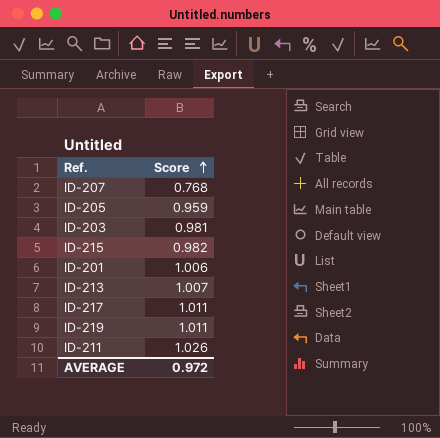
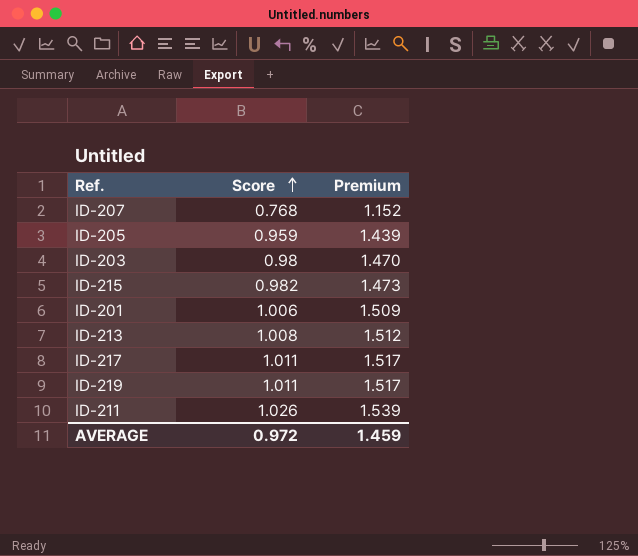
column Premium | formula: none -> [Score] * 1.5
ID-203 | Score: 0.981 -> 0.98
ID-213 | Score: 1.007 -> 1.008

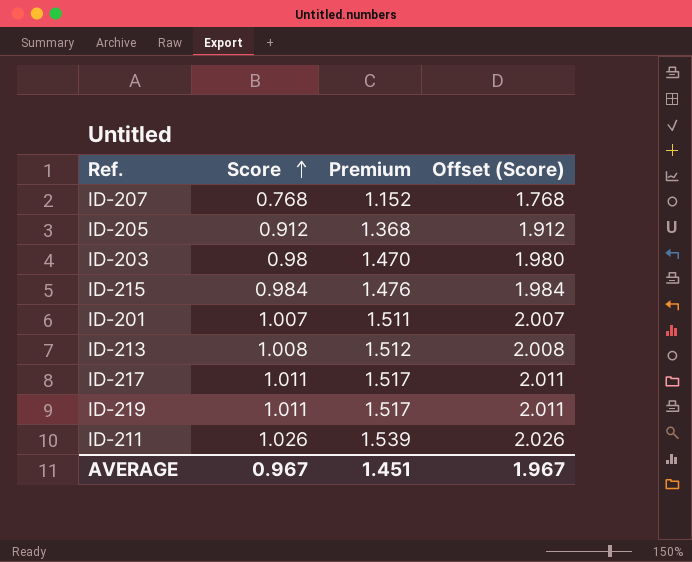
column Offset (Score) | formula: none -> [Score] + 1
ID-205 | Score: 0.959 -> 0.912
ID-205 | Premium: 1.439 -> 1.368
ID-215 | Score: 0.982 -> 0.984
ID-215 | Premium: 1.473 -> 1.476
ID-201 | Score: 1.006 -> 1.007
ID-201 | Premium: 1.509 -> 1.511
AVERAGE | Score: 0.972 -> 0.967
AVERAGE | Premium: 1.459 -> 1.451

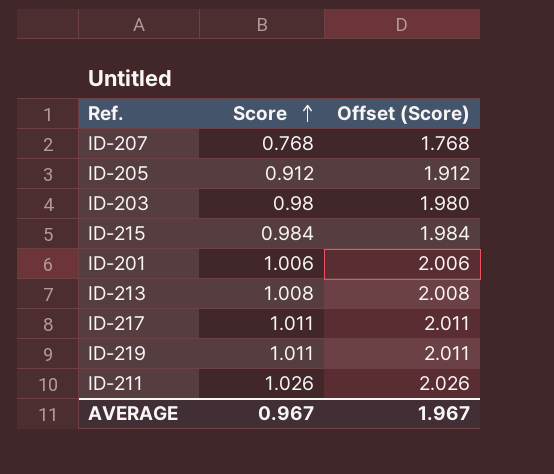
column Premium | formula: [Score] * 1.5 -> none
ID-201 | Score: 1.007 -> 1.006
ID-201 | Offset (Score): 2.007 -> 2.006

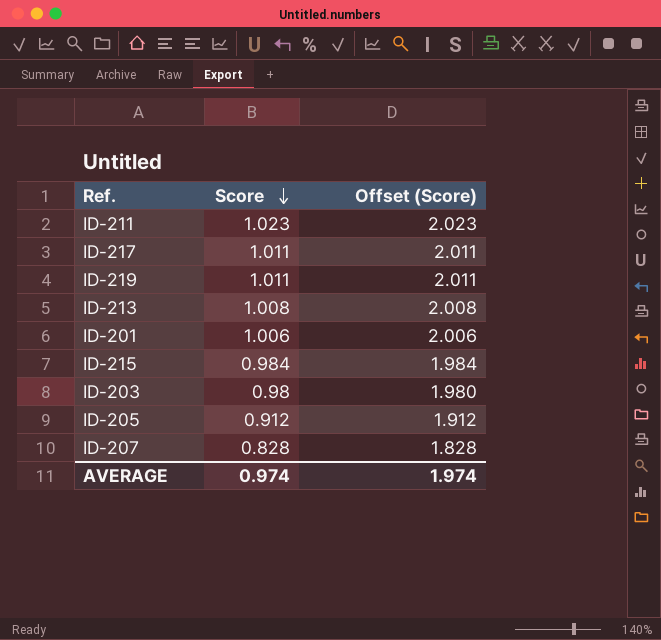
row order: Score ascending -> Score descending
ID-211 | Score: 1.026 -> 1.023
ID-211 | Offset (Score): 2.026 -> 2.023
ID-207 | Score: 0.768 -> 0.828
ID-207 | Offset (Score): 1.768 -> 1.828
AVERAGE | Score: 0.967 -> 0.974
AVERAGE | Offset (Score): 1.967 -> 1.974

